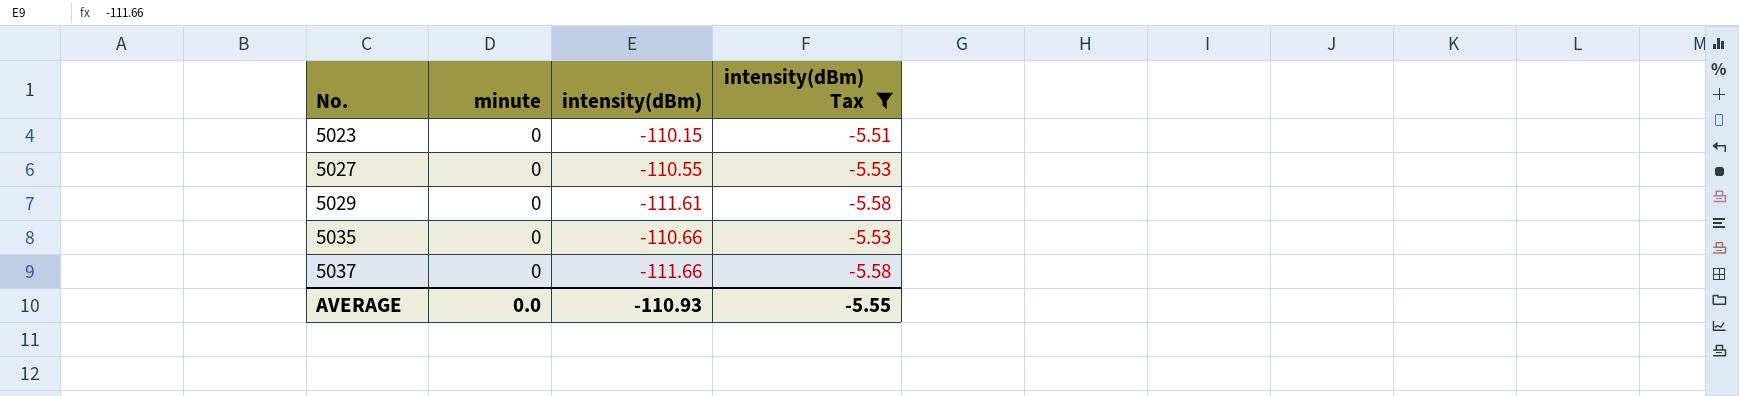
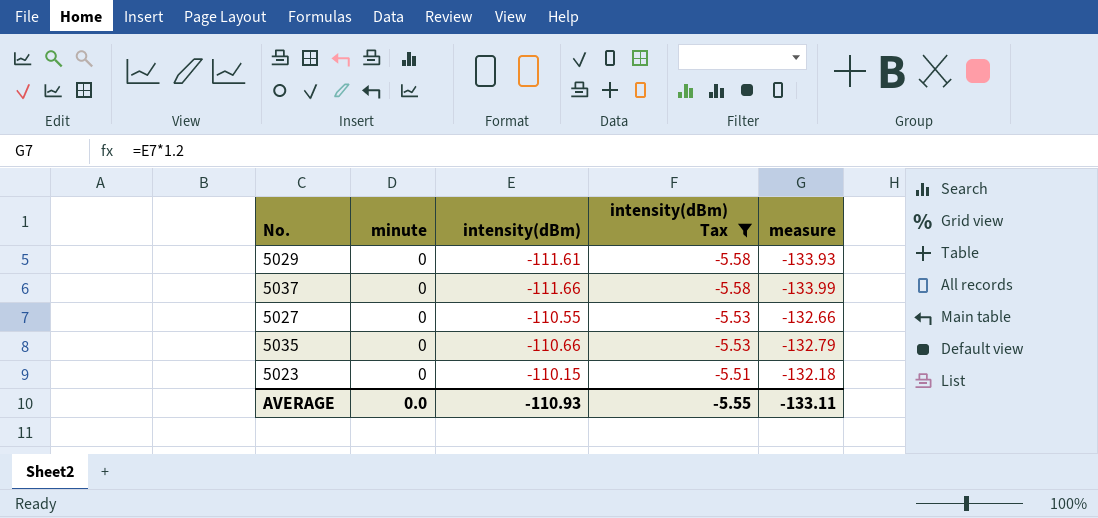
row order: No. ascending -> intensity(dBm) Tax ascending
column measure | formula: none -> [intensity(dBm)] * 1.2

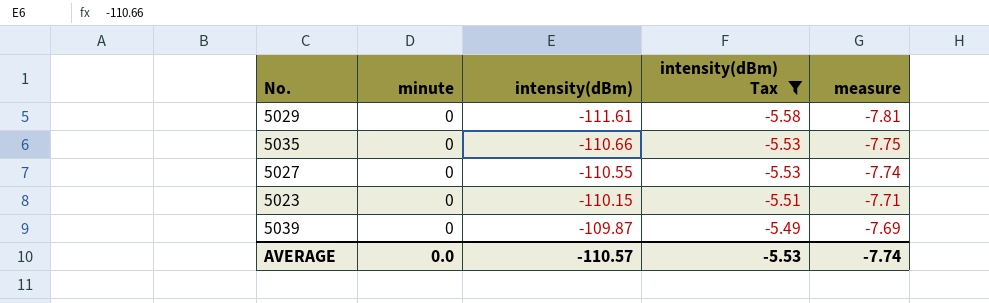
row order: intensity(dBm) Tax ascending -> intensity(dBm) ascending
column measure | formula: [intensity(dBm)] * 1.2 -> [intensity(dBm)] * 0.07
row 5037: 0 | -111.66 | -5.58 | -133.99 -> none
row 5039: none -> 0 | -109.87 | -5.49 | -7.69
AVERAGE | intensity(dBm): -110.93 -> -110.57
AVERAGE | intensity(dBm) Tax: -5.55 -> -5.53
AVERAGE | measure: -133.11 -> -7.74

